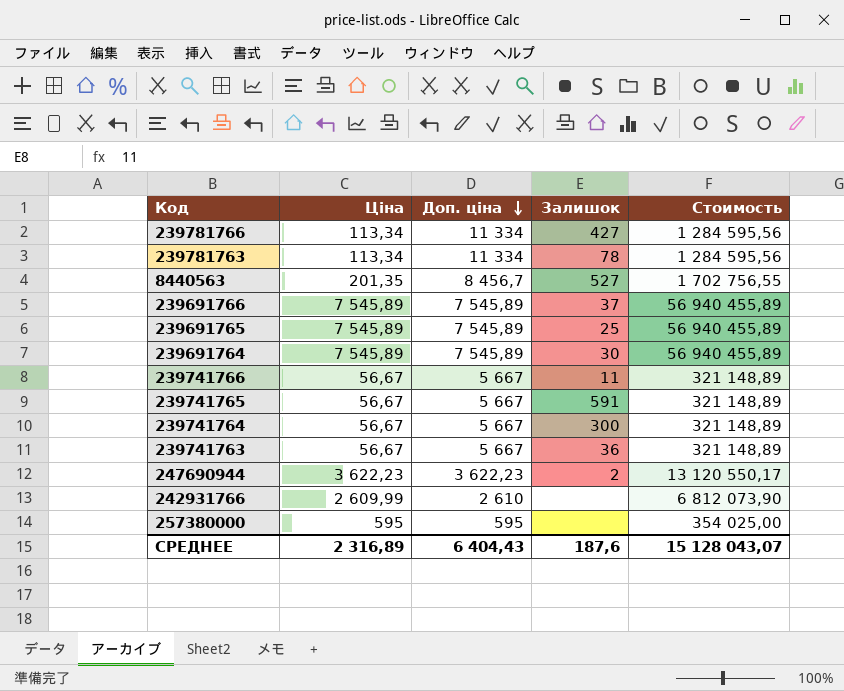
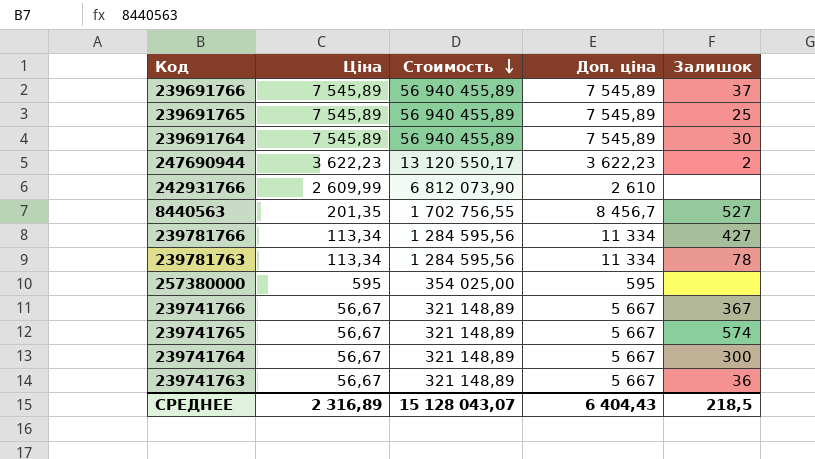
row order: Доп. ціна descending -> Стоимость descending
column Стоимость | position: 5 -> 3
239741766 | Залишок: 11 -> 367
239741765 | Залишок: 591 -> 574
СРЕДНЕЕ | Залишок: 187,6 -> 218,5

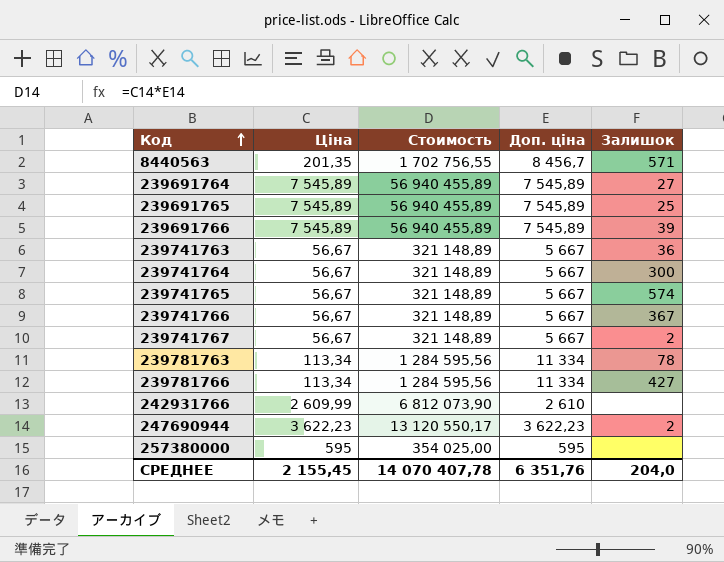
row order: Стоимость descending -> Код ascending
8440563 | Залишок: 527 -> 571
239691764 | Залишок: 30 -> 27
239691766 | Залишок: 37 -> 39
row 239741767: none -> 56,67 | 321 148,89 | 5 667 | 2
СРЕДНЕЕ | Ціна: 2 316,89 -> 2 155,45
СРЕДНЕЕ | Стоимость: 15 128 043,07 -> 14 070 407,78
СРЕДНЕЕ | Доп. ціна: 6 404,43 -> 6 351,76
СРЕДНЕЕ | Залишок: 218,5 -> 204,0

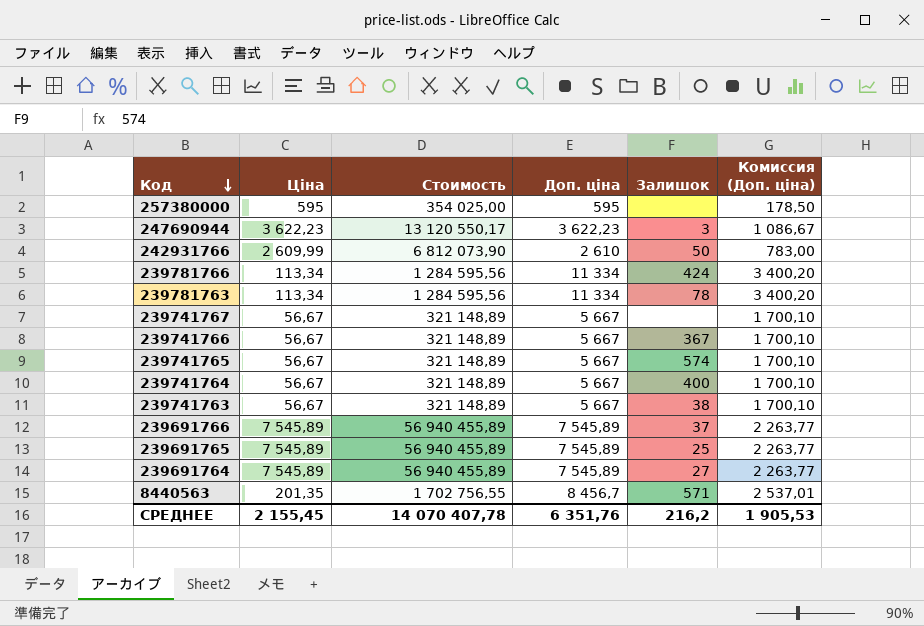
row order: Код ascending -> Код descending
column Комиссия (Доп. ціна) | formula: none -> [Доп. ціна] * 0,3
247690944 | Залишок: 2 -> 3
242931766 | Залишок: none -> 50
239781766 | Залишок: 427 -> 424
239741767 | Залишок: 2 -> none
239741764 | Залишок: 300 -> 400
239741763 | Залишок: 36 -> 38
239691766 | Залишок: 39 -> 37
СРЕДНЕЕ | Залишок: 204,0 -> 216,2

